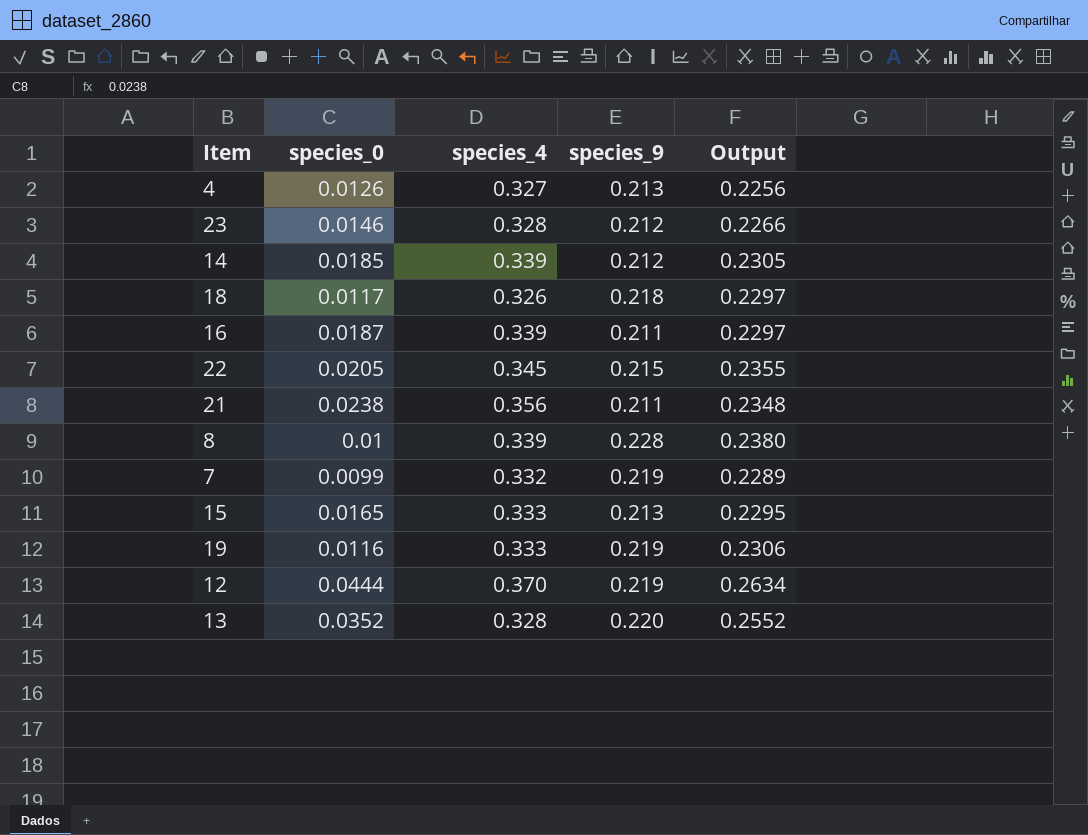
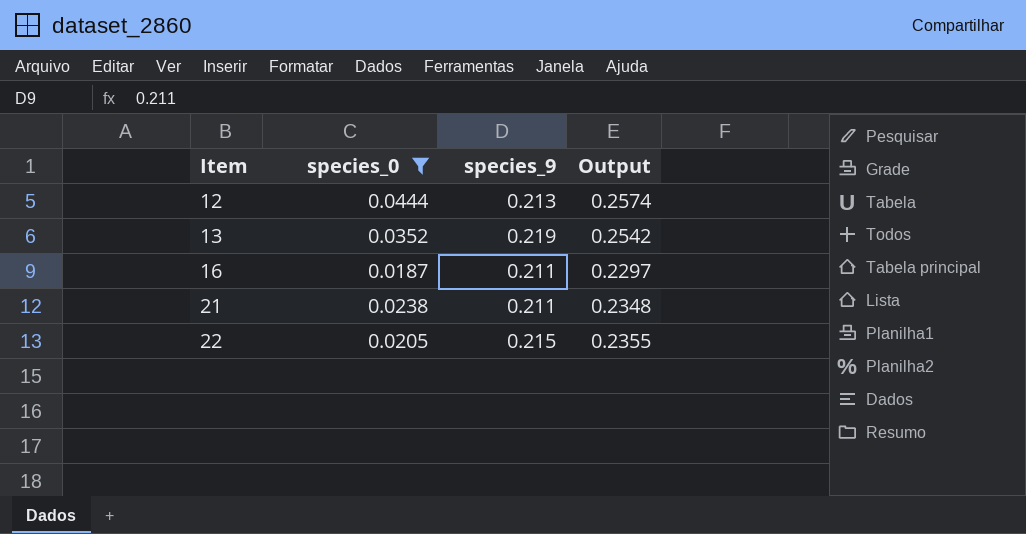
filter: none -> species_0 >= 0.0187
row order: none -> Item ascending
column species_4 | position: 3 -> none
12 | species_9: 0.219 -> 0.213
12 | Output: 0.2634 -> 0.2574
13 | species_9: 0.220 -> 0.219
13 | Output: 0.2552 -> 0.2542

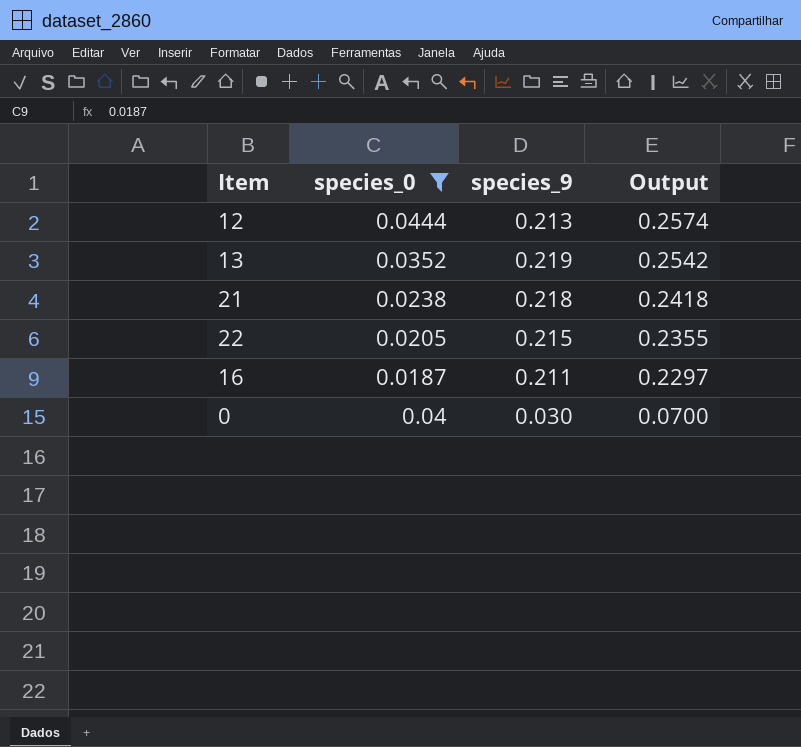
row order: Item ascending -> Output descending
21 | species_9: 0.211 -> 0.218
21 | Output: 0.2348 -> 0.2418
row 0: none -> 0.04 | 0.030 | 0.0700

